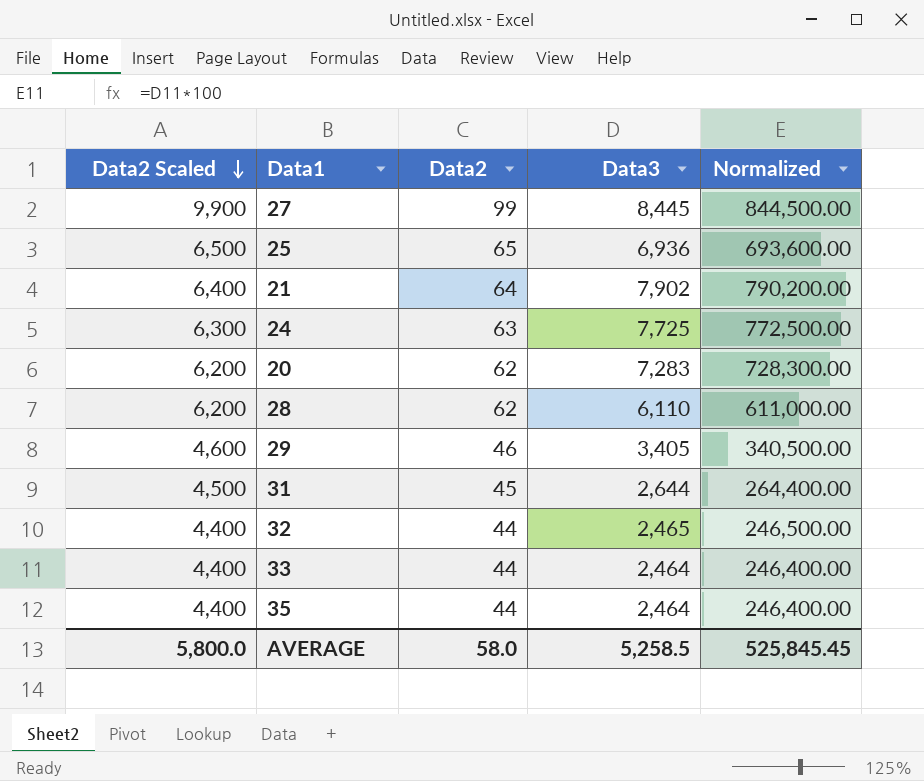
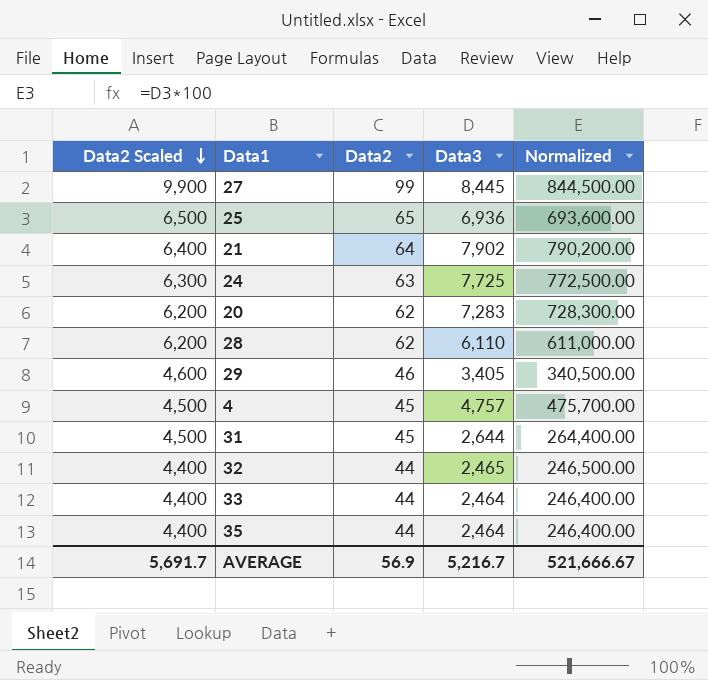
row 4: none -> 4,500 | 45 | 4,757 | 475,700.00
AVERAGE | Data2 Scaled: 5,800.0 -> 5,691.7
AVERAGE | Data2: 58.0 -> 56.9
AVERAGE | Data3: 5,258.5 -> 5,216.7
AVERAGE | Normalized: 525,845.45 -> 521,666.67

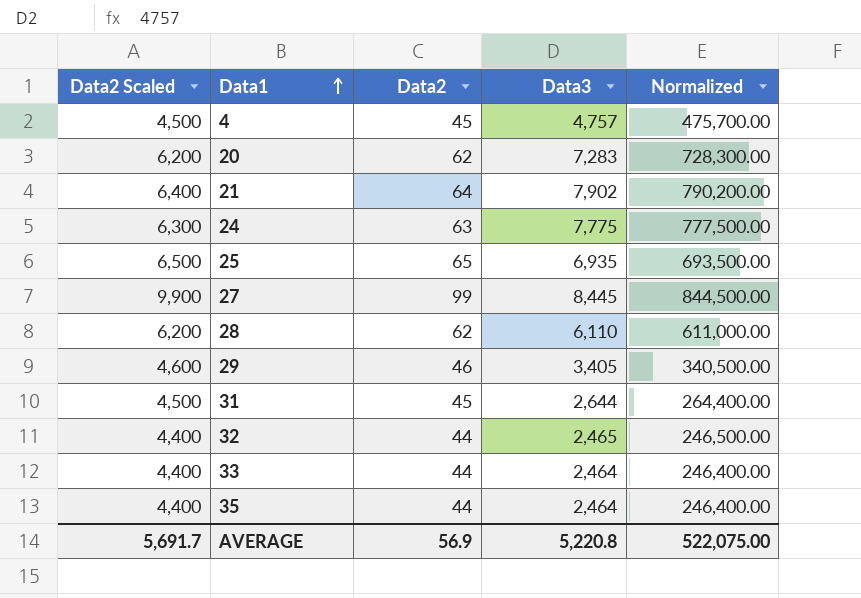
row order: Data2 Scaled descending -> Data1 ascending
24 | Data3: 7,725 -> 7,775
24 | Normalized: 772,500.00 -> 777,500.00
25 | Data3: 6,936 -> 6,935
25 | Normalized: 693,600.00 -> 693,500.00
AVERAGE | Data3: 5,216.7 -> 5,220.8
AVERAGE | Normalized: 521,666.67 -> 522,075.00

